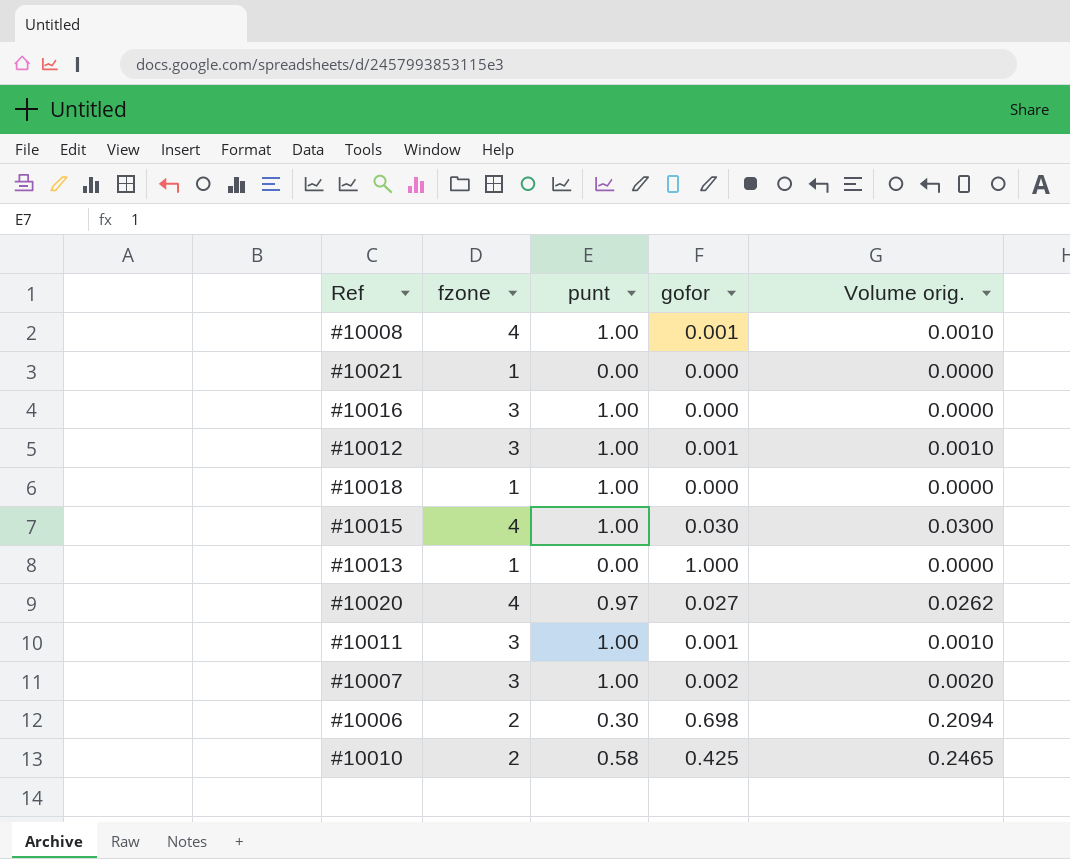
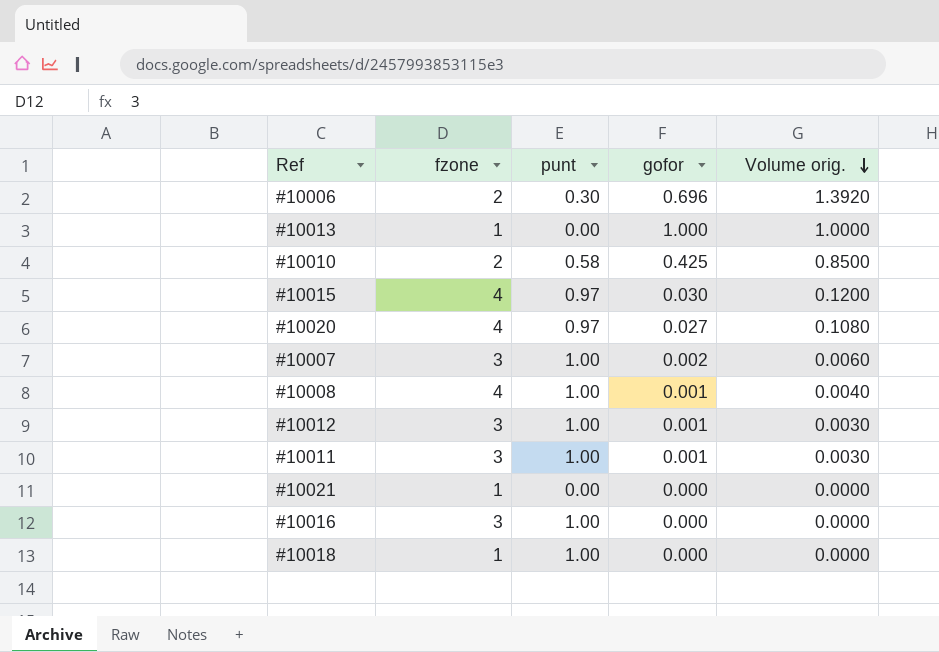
row order: none -> Volume orig. descending
column Volume orig. | formula: [punt] * [gofor] -> [fzone] * [gofor]
#10006 | gofor: 0.698 -> 0.696
#10015 | punt: 1.00 -> 0.97

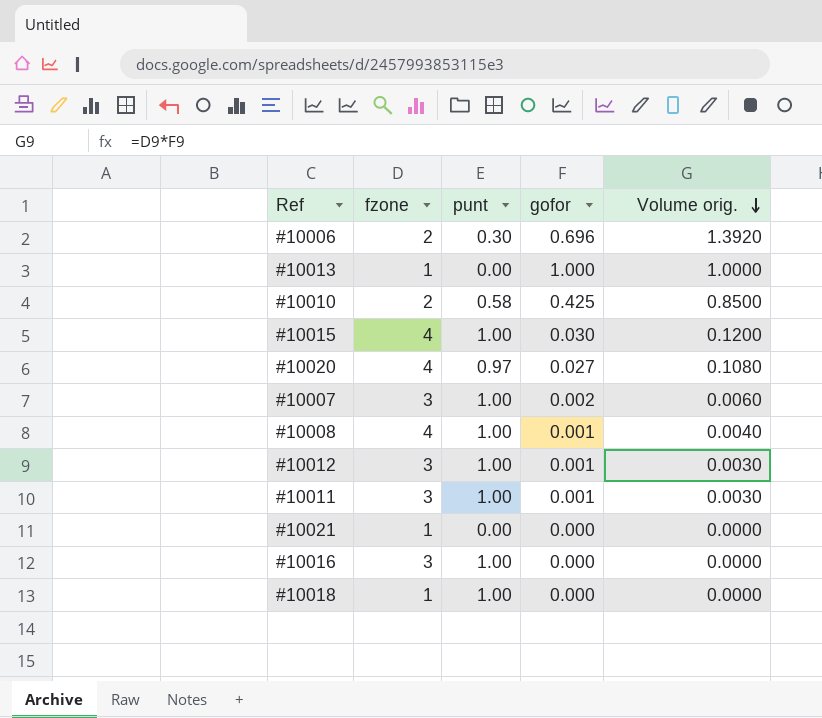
#10015 | punt: 0.97 -> 1.00

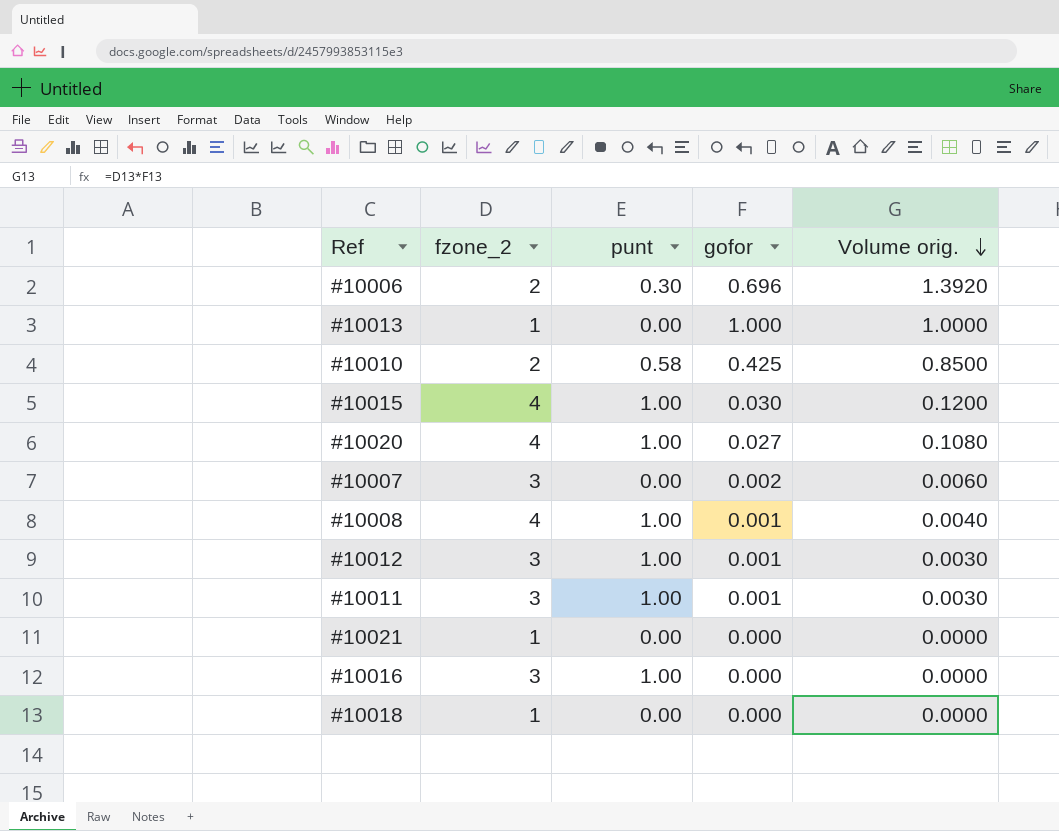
column name: fzone -> fzone_2
#10020 | punt: 0.97 -> 1.00
#10007 | punt: 1.00 -> 0.00
#10018 | punt: 1.00 -> 0.00

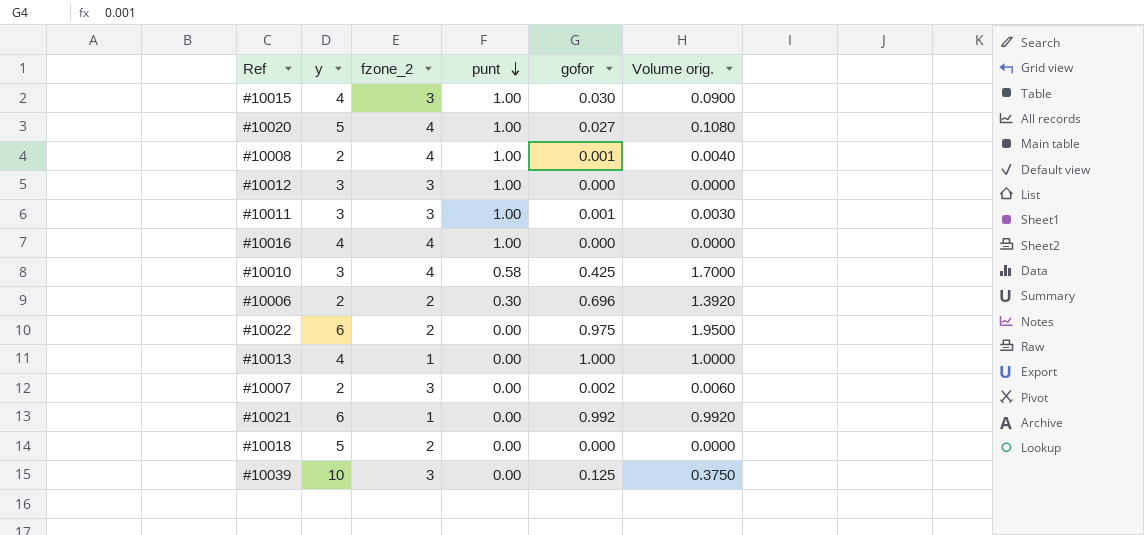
row order: Volume orig. descending -> punt descending
column y | position: none -> 2
#10015 | fzone_2: 4 -> 3
#10015 | Volume orig.: 0.1200 -> 0.0900
#10012 | gofor: 0.001 -> 0.000
#10012 | Volume orig.: 0.0030 -> 0.0000
#10016 | fzone_2: 3 -> 4
#10010 | fzone_2: 2 -> 4
#10010 | Volume orig.: 0.8500 -> 1.7000
row #10022: none -> 6 | 2 | 0.00 | 0.975 | 1.9500
#10021 | gofor: 0.000 -> 0.992
#10021 | Volume orig.: 0.0000 -> 0.9920
#10018 | fzone_2: 1 -> 2
row #10039: none -> 10 | 3 | 0.00 | 0.125 | 0.3750

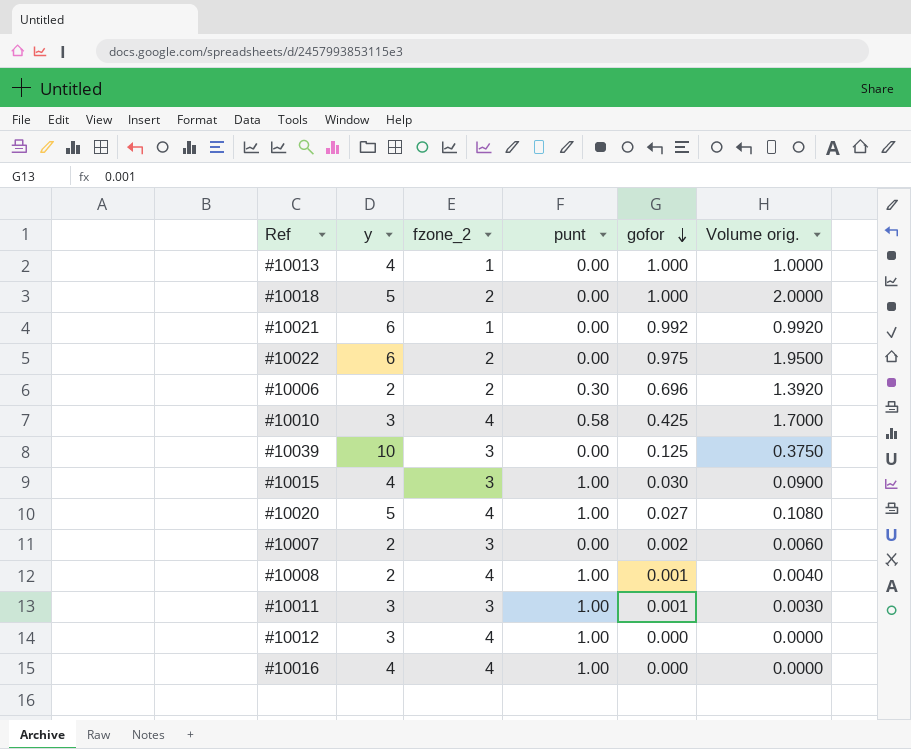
row order: punt descending -> gofor descending
#10018 | gofor: 0.000 -> 1.000
#10018 | Volume orig.: 0.0000 -> 2.0000
#10012 | fzone_2: 3 -> 4

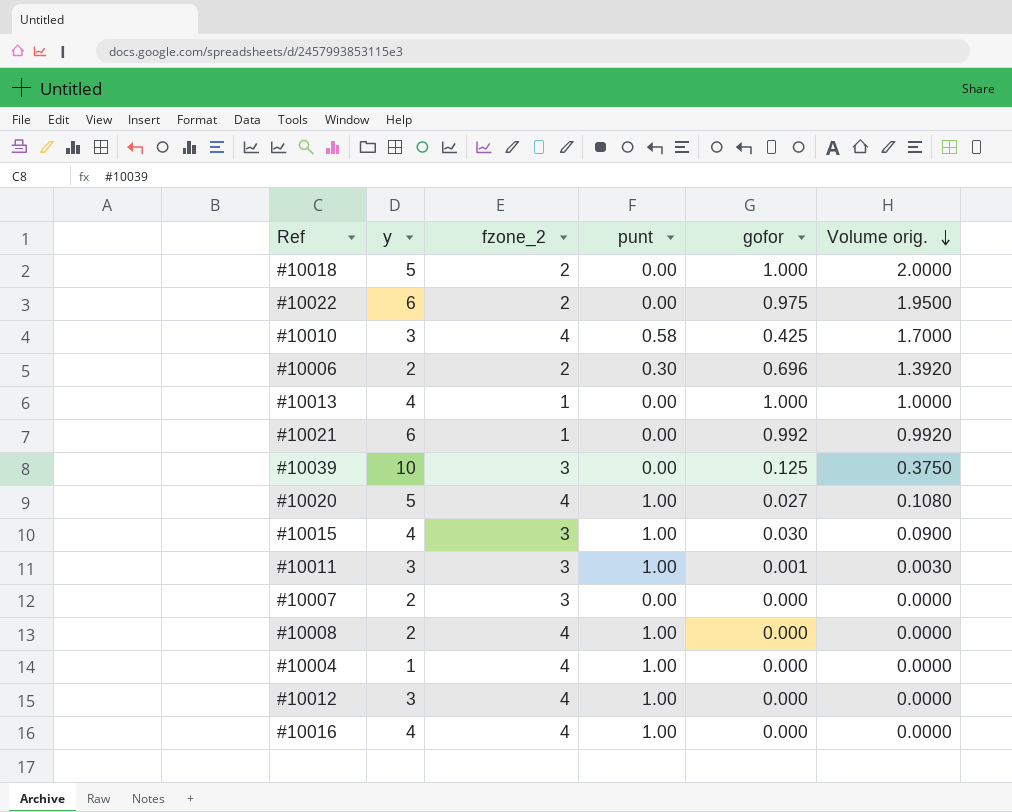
row order: gofor descending -> Volume orig. descending
#10007 | gofor: 0.002 -> 0.000
#10007 | Volume orig.: 0.0060 -> 0.0000
#10008 | gofor: 0.001 -> 0.000
#10008 | Volume orig.: 0.0040 -> 0.0000
row #10004: none -> 1 | 4 | 1.00 | 0.000 | 0.0000

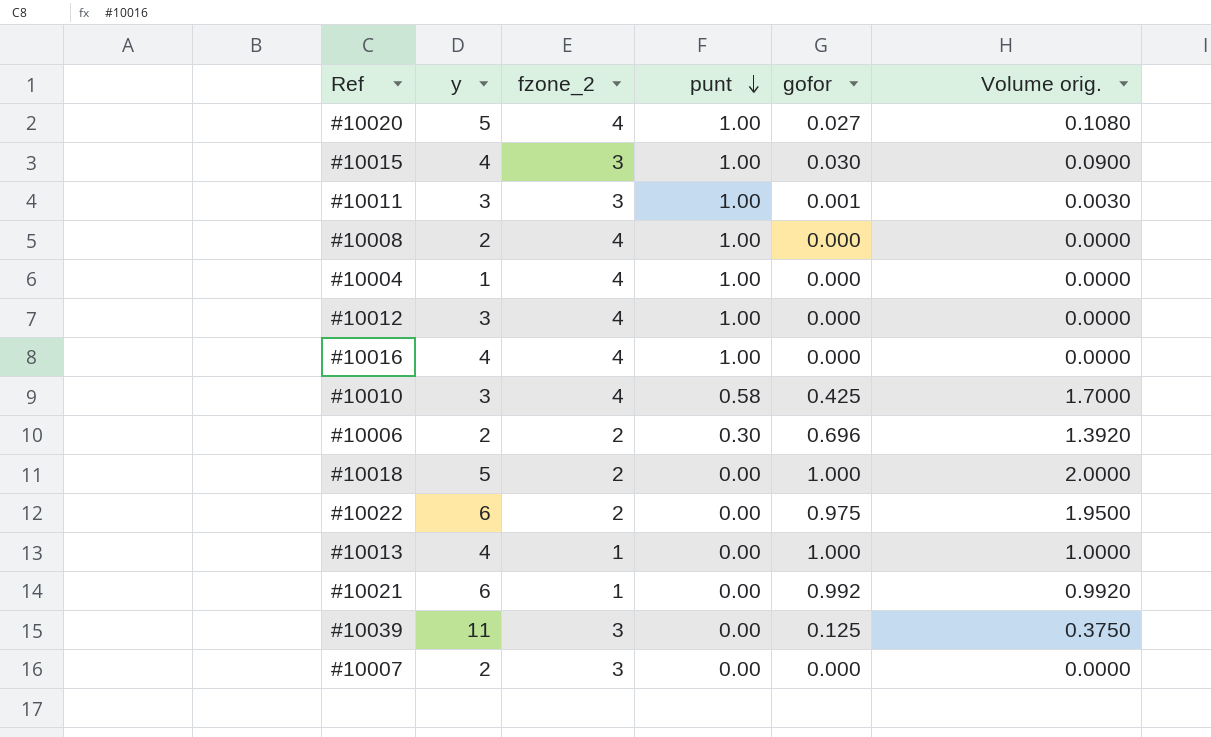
row order: Volume orig. descending -> punt descending
#10039 | y: 10 -> 11

